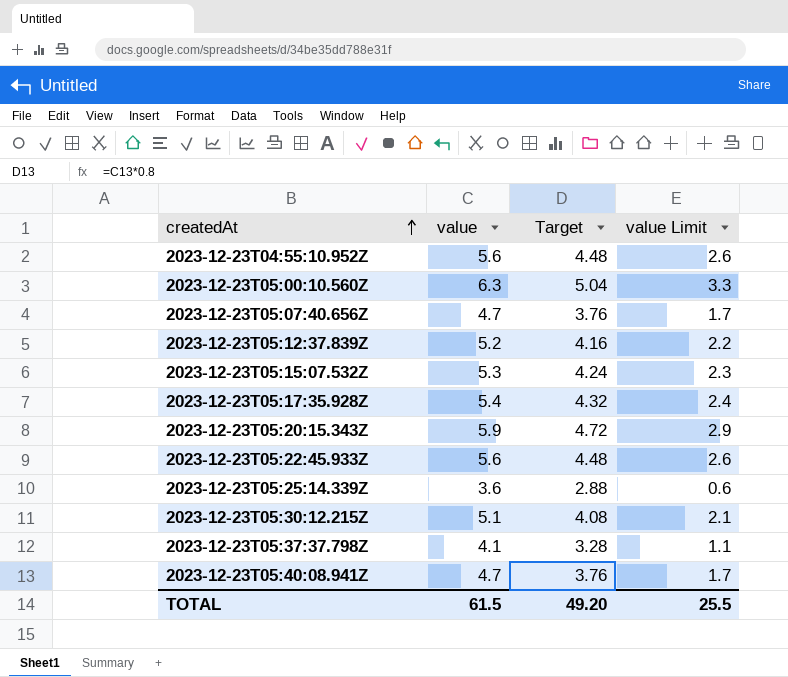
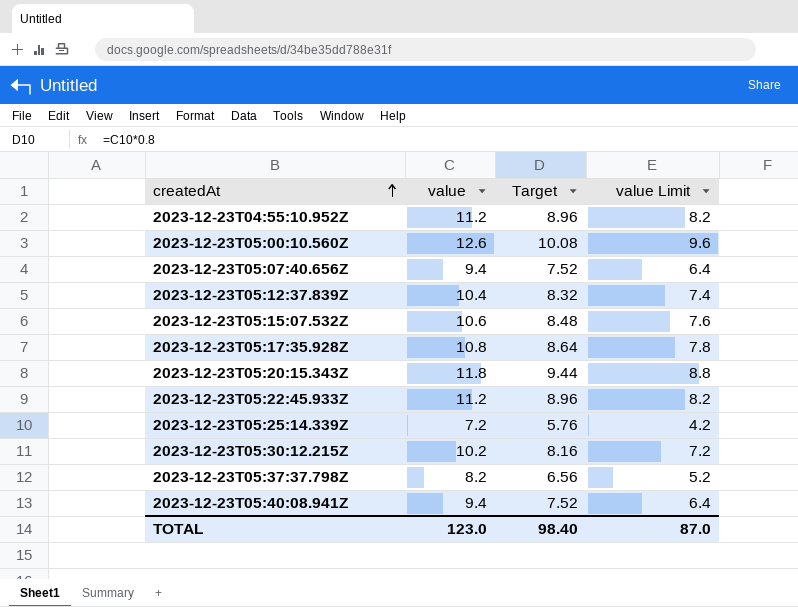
2023-12-23T04:55:10.952Z | value: 5.6 -> 11.2
2023-12-23T04:55:10.952Z | Target: 4.48 -> 8.96
2023-12-23T04:55:10.952Z | value Limit: 2.6 -> 8.2
2023-12-23T05:00:10.560Z | value: 6.3 -> 12.6
2023-12-23T05:00:10.560Z | Target: 5.04 -> 10.08
2023-12-23T05:00:10.560Z | value Limit: 3.3 -> 9.6
2023-12-23T05:07:40.656Z | value: 4.7 -> 9.4
2023-12-23T05:07:40.656Z | Target: 3.76 -> 7.52
2023-12-23T05:07:40.656Z | value Limit: 1.7 -> 6.4
2023-12-23T05:12:37.839Z | value: 5.2 -> 10.4
2023-12-23T05:12:37.839Z | Target: 4.16 -> 8.32
2023-12-23T05:12:37.839Z | value Limit: 2.2 -> 7.4
2023-12-23T05:15:07.532Z | value: 5.3 -> 10.6
2023-12-23T05:15:07.532Z | Target: 4.24 -> 8.48
2023-12-23T05:15:07.532Z | value Limit: 2.3 -> 7.6
2023-12-23T05:17:35.928Z | value: 5.4 -> 10.8
2023-12-23T05:17:35.928Z | Target: 4.32 -> 8.64
2023-12-23T05:17:35.928Z | value Limit: 2.4 -> 7.8
2023-12-23T05:20:15.343Z | value: 5.9 -> 11.8
2023-12-23T05:20:15.343Z | Target: 4.72 -> 9.44
2023-12-23T05:20:15.343Z | value Limit: 2.9 -> 8.8
2023-12-23T05:22:45.933Z | value: 5.6 -> 11.2
2023-12-23T05:22:45.933Z | Target: 4.48 -> 8.96
2023-12-23T05:22:45.933Z | value Limit: 2.6 -> 8.2
2023-12-23T05:25:14.339Z | value: 3.6 -> 7.2
2023-12-23T05:25:14.339Z | Target: 2.88 -> 5.76
2023-12-23T05:25:14.339Z | value Limit: 0.6 -> 4.2
2023-12-23T05:30:12.215Z | value: 5.1 -> 10.2
2023-12-23T05:30:12.215Z | Target: 4.08 -> 8.16
2023-12-23T05:30:12.215Z | value Limit: 2.1 -> 7.2
2023-12-23T05:37:37.798Z | value: 4.1 -> 8.2
2023-12-23T05:37:37.798Z | Target: 3.28 -> 6.56
2023-12-23T05:37:37.798Z | value Limit: 1.1 -> 5.2
2023-12-23T05:40:08.941Z | value: 4.7 -> 9.4
2023-12-23T05:40:08.941Z | Target: 3.76 -> 7.52
2023-12-23T05:40:08.941Z | value Limit: 1.7 -> 6.4
TOTAL | value: 61.5 -> 123.0
TOTAL | Target: 49.20 -> 98.40
TOTAL | value Limit: 25.5 -> 87.0

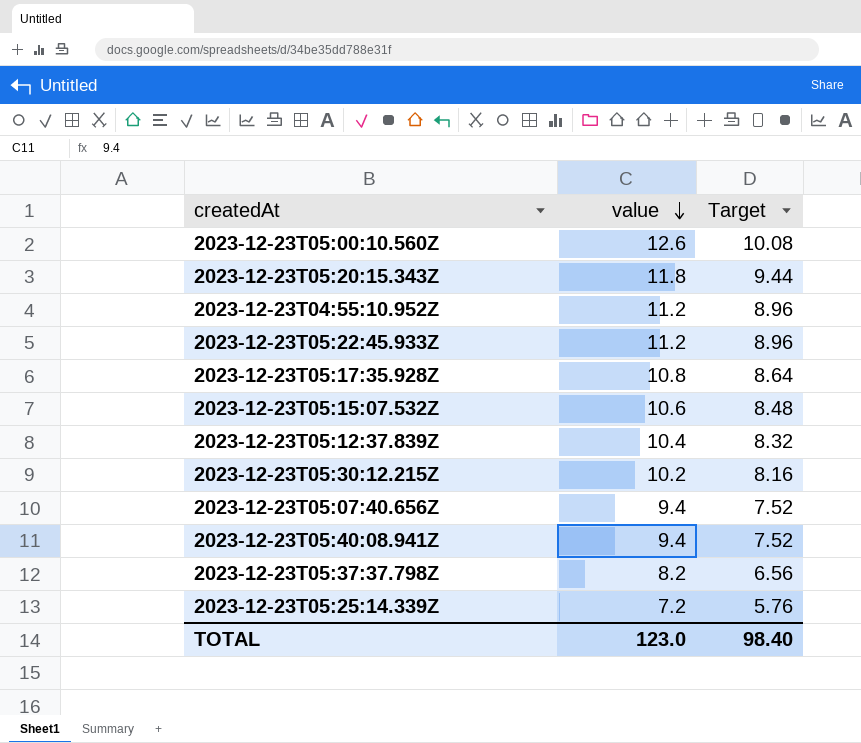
row order: createdAt ascending -> value descending
column value Limit | formula: [value] - 3 -> none

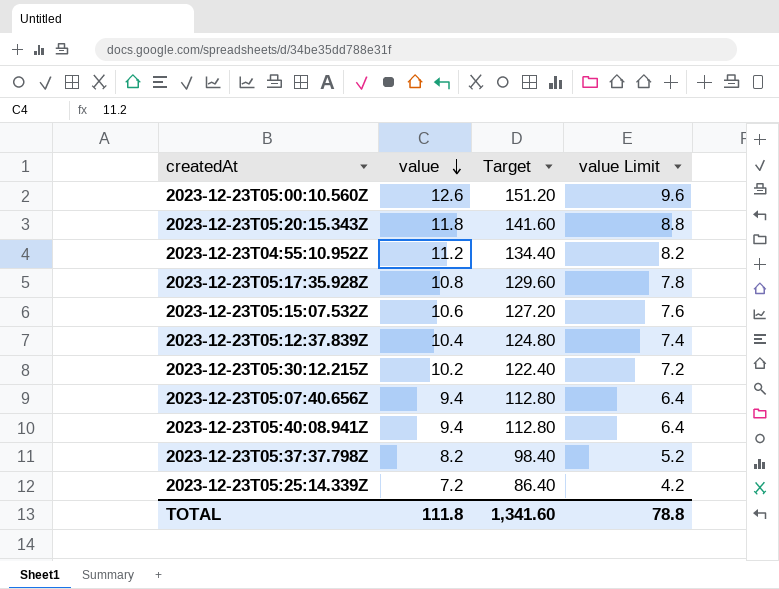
column Target | formula: [value] * 0.8 -> [value] * 12
column value Limit | formula: none -> [value] - 3
row 2023-12-23T05:22:45.933Z: 11.2 | 8.96 -> none
TOTAL | value: 123.0 -> 111.8
TOTAL | Target: 98.40 -> 1,341.60

